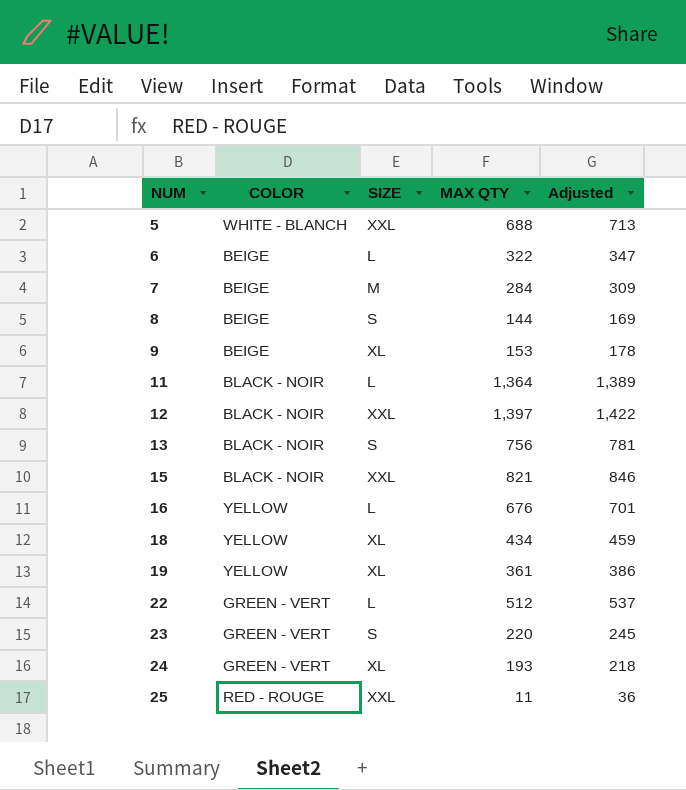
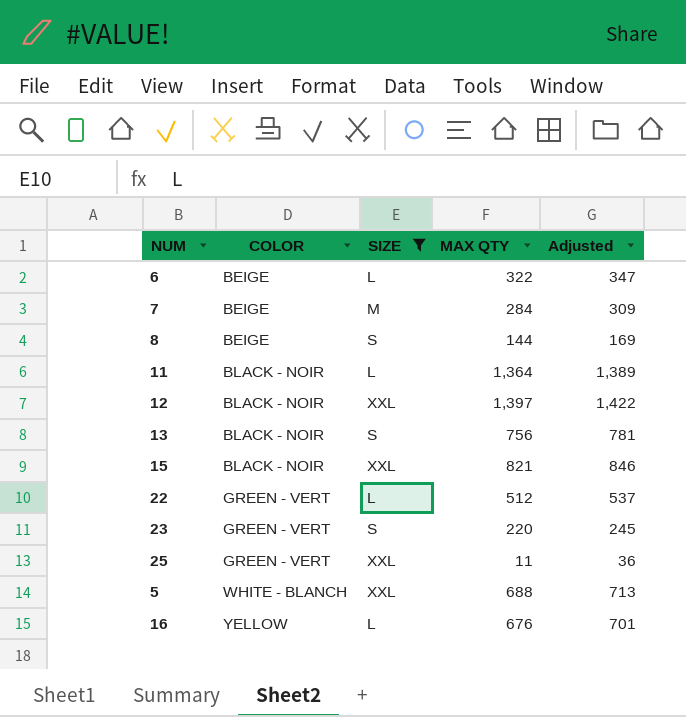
filter: none -> SIZE != XL
row order: NUM ascending -> COLOR ascending
25 | COLOR: RED - ROUGE -> GREEN - VERT

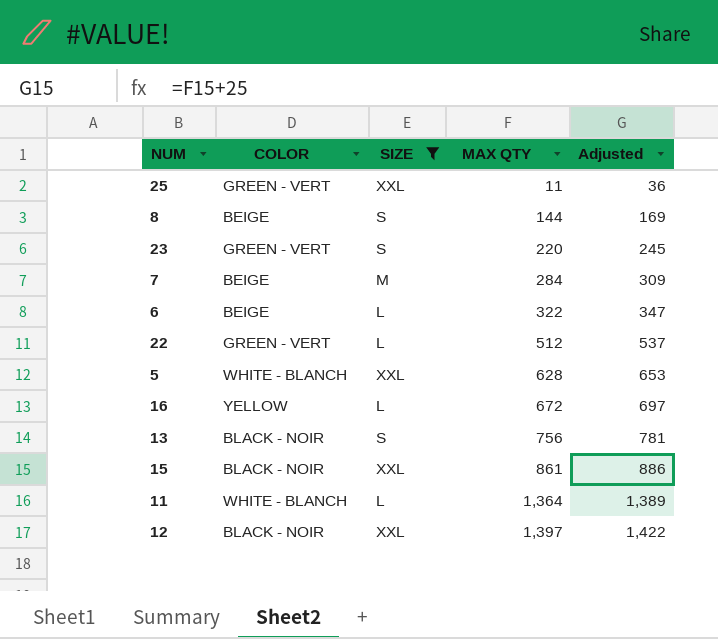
row order: COLOR ascending -> MAX QTY ascending
5 | MAX QTY: 688 -> 628
5 | Adjusted: 713 -> 653
16 | MAX QTY: 676 -> 672
16 | Adjusted: 701 -> 697
15 | MAX QTY: 821 -> 861
15 | Adjusted: 846 -> 886
11 | COLOR: BLACK - NOIR -> WHITE - BLANCH

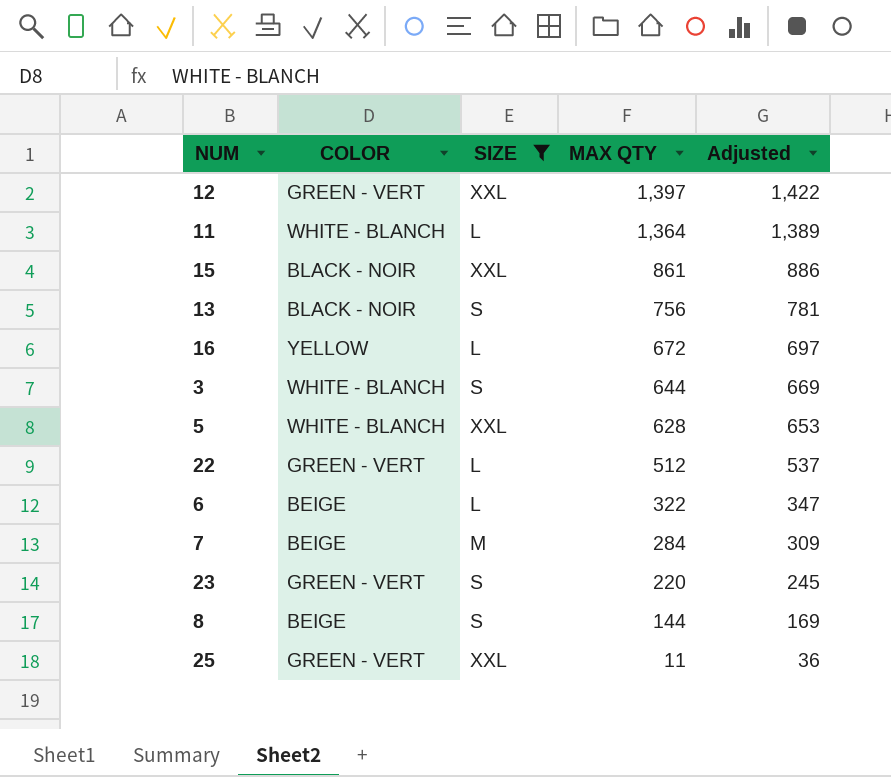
row order: MAX QTY ascending -> MAX QTY descending
12 | COLOR: BLACK - NOIR -> GREEN - VERT
row 3: none -> WHITE - BLANCH | S | 644 | 669

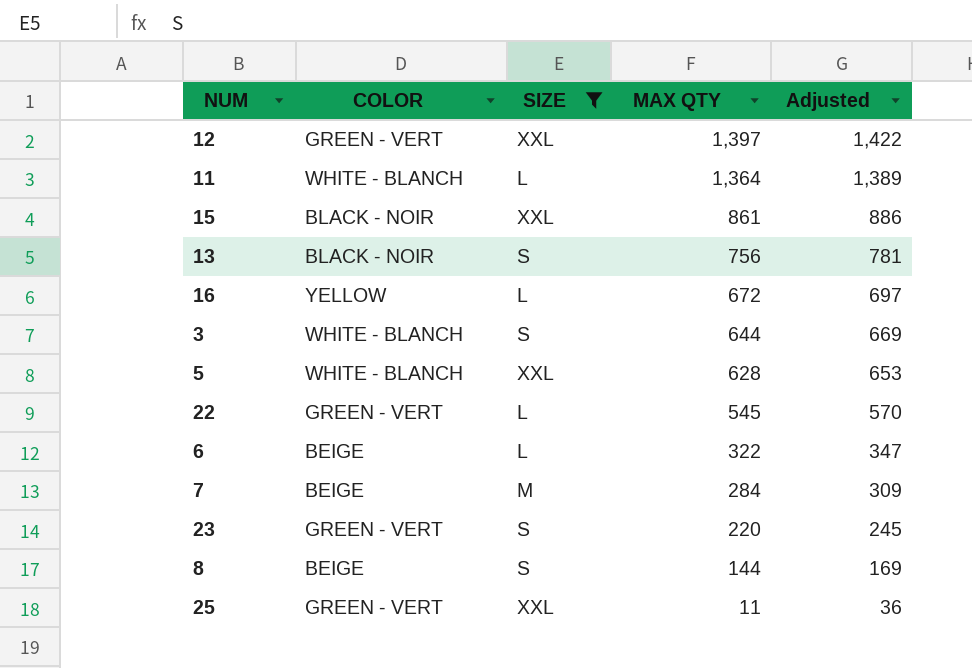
22 | MAX QTY: 512 -> 545
22 | Adjusted: 537 -> 570

